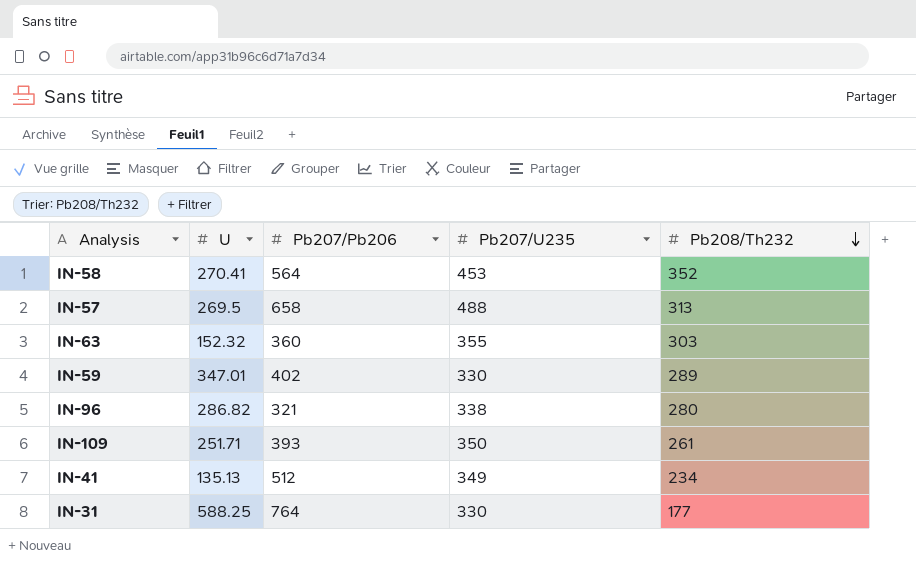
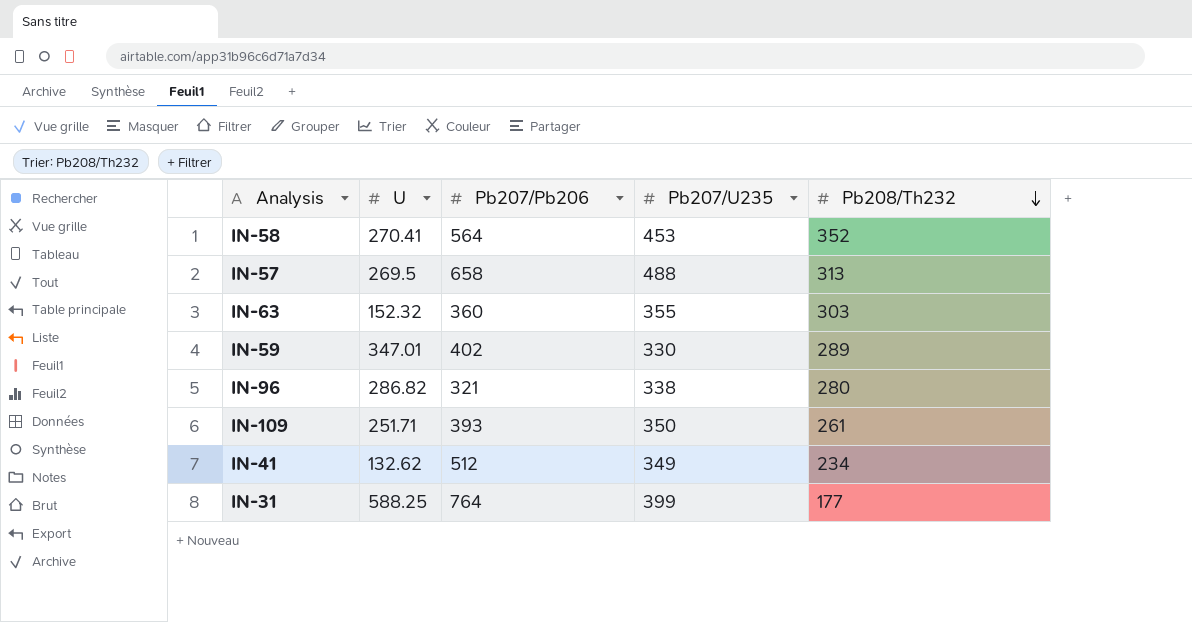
IN-41 | U: 135.13 -> 132.62
IN-31 | Pb207/U235: 330 -> 399

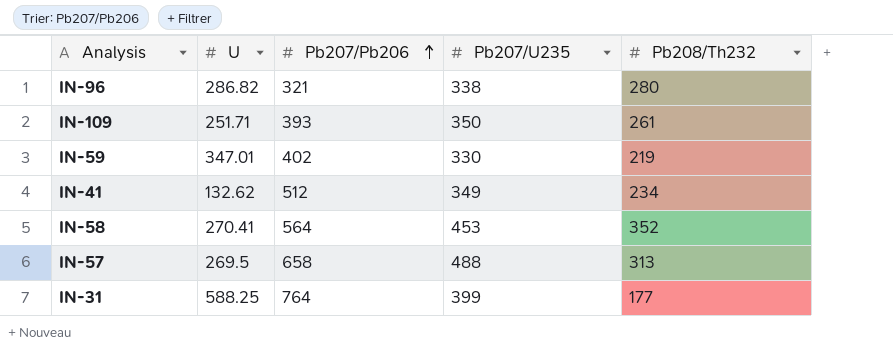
row order: Pb208/Th232 descending -> Pb207/Pb206 ascending
row IN-63: 152.32 | 360 | 355 | 303 -> none
IN-59 | Pb208/Th232: 289 -> 219

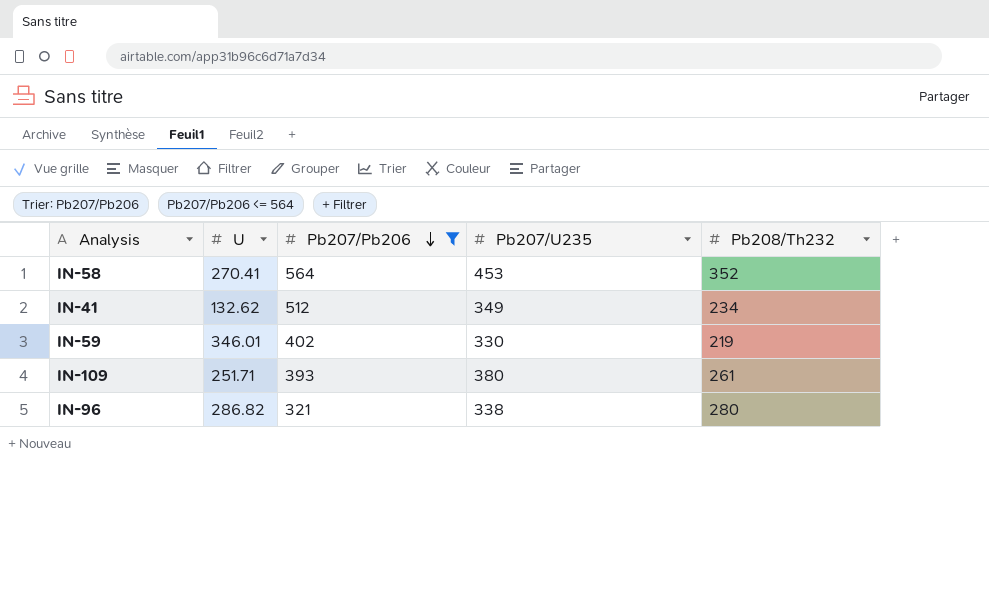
filter: none -> Pb207/Pb206 <= 564
row order: Pb207/Pb206 ascending -> Pb207/Pb206 descending
IN-59 | U: 347.01 -> 346.01
IN-109 | Pb207/U235: 350 -> 380

